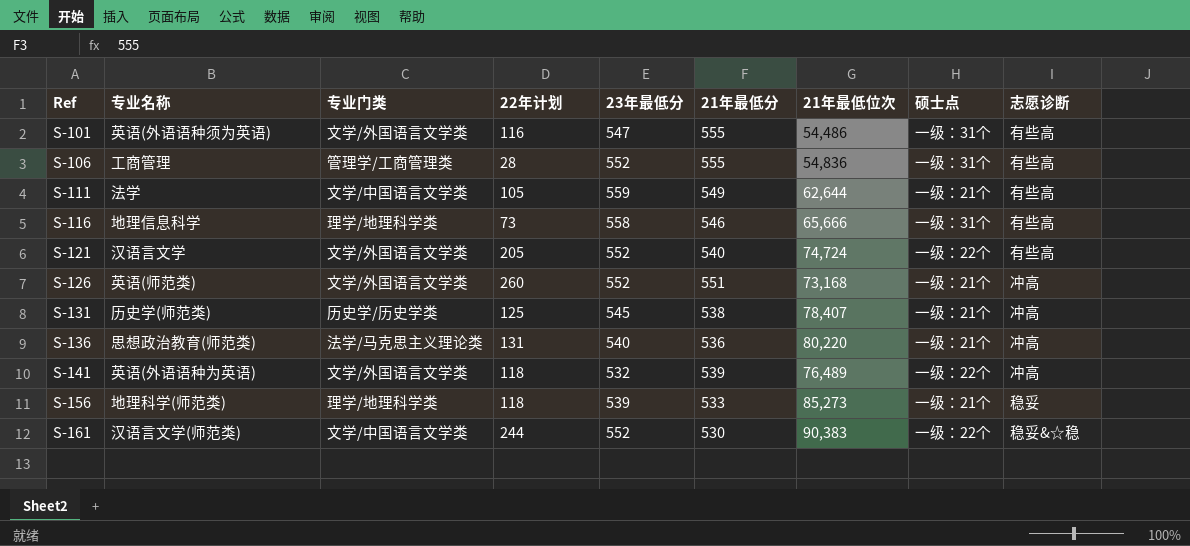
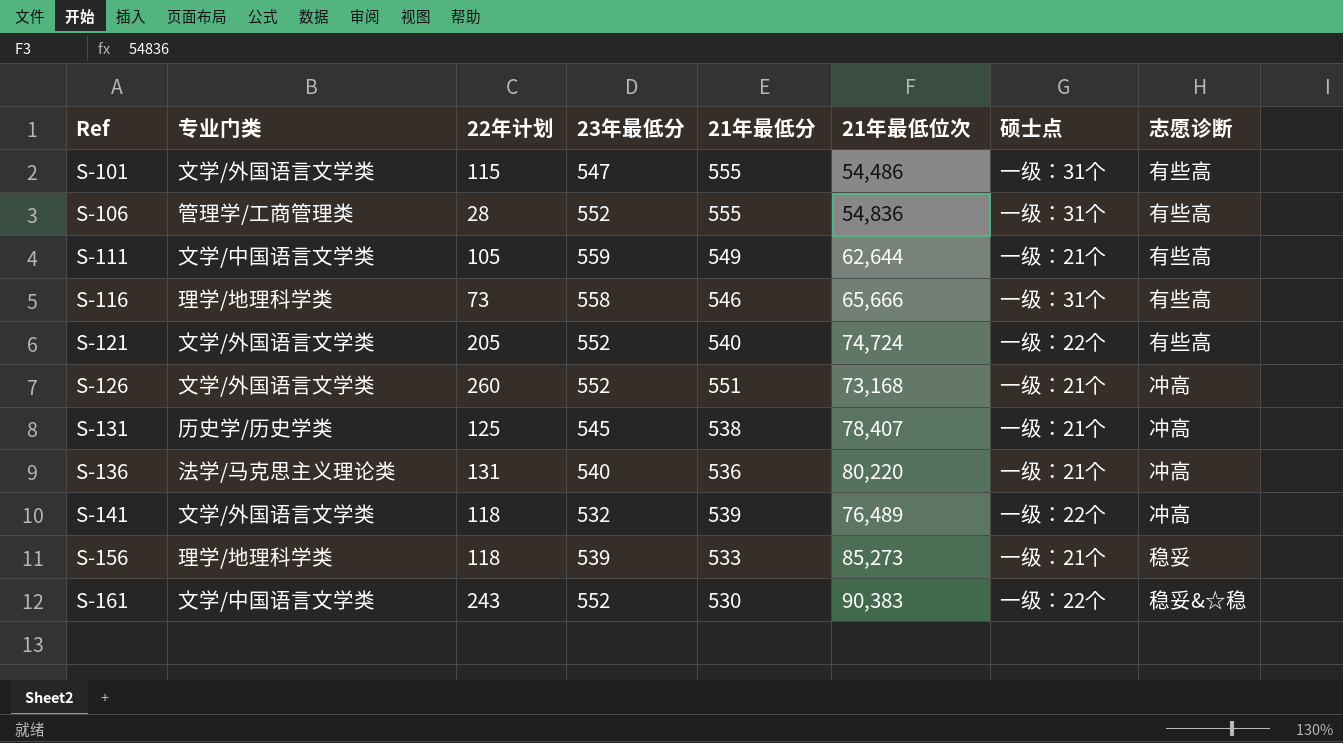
column 专业名称 | position: 2 -> none
S-101 | 22年计划: 116 -> 115
S-161 | 22年计划: 244 -> 243

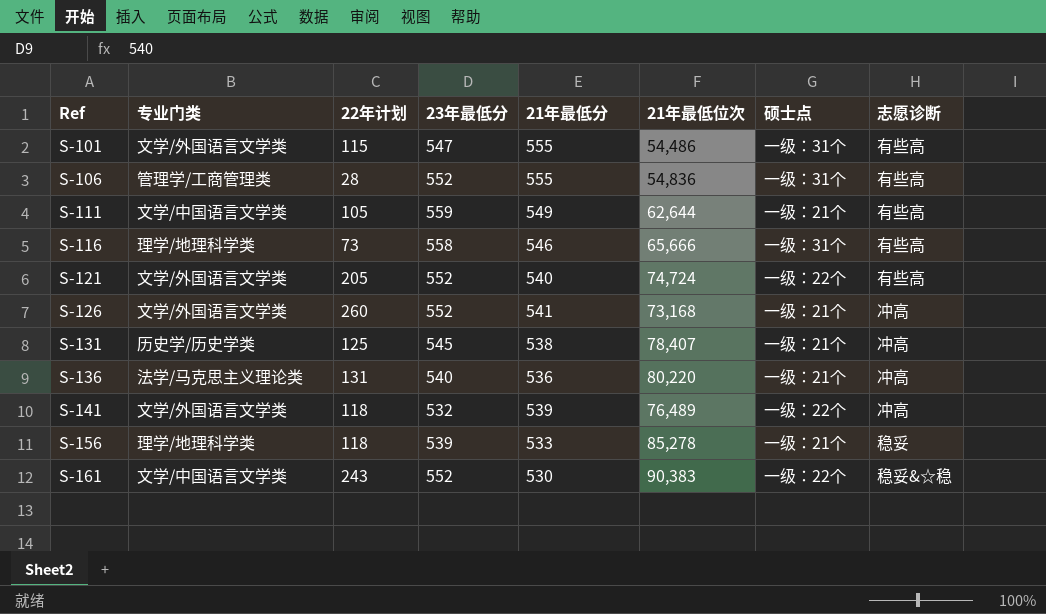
S-126 | 21年最低分: 551 -> 541
S-156 | 21年最低位次: 85,273 -> 85,278

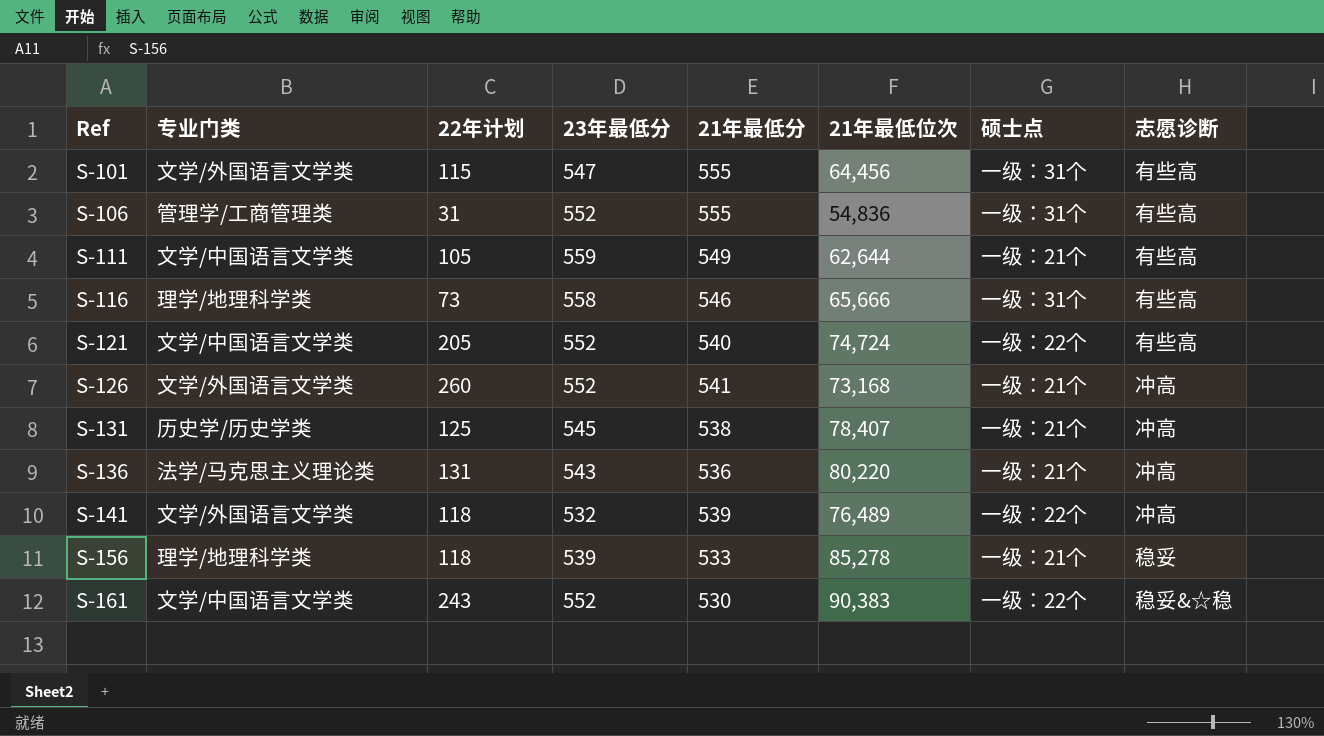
S-101 | 21年最低位次: 54,486 -> 64,456
S-106 | 22年计划: 28 -> 31
S-121 | 专业门类: 文学/外国语言文学类 -> 文学/中国语言文学类
S-136 | 23年最低分: 540 -> 543

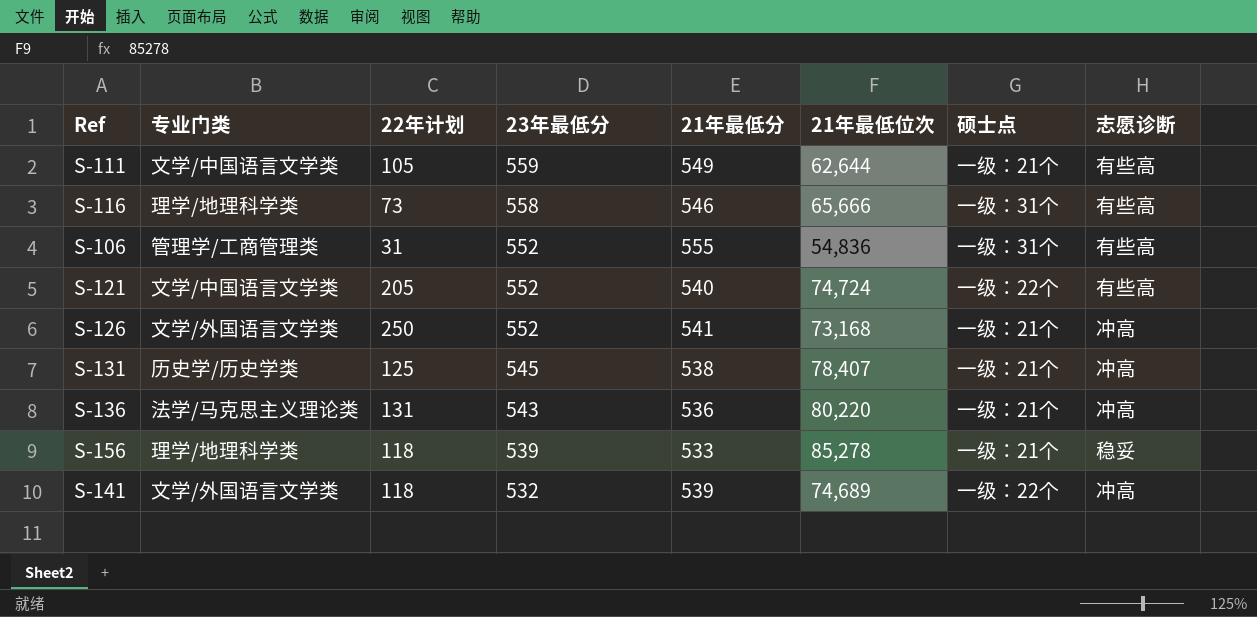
row order: Ref ascending -> 23年最低分 descending
row S-101: 文学/外国语言文学类 | 115 | 547 | 555 | 64,456 | 一级：31个 | 有些高 -> none
row S-161: 文学/中国语言文学类 | 243 | 552 | 530 | 90,383 | 一级：22个 | 稳妥&☆稳 -> none
S-126 | 22年计划: 260 -> 250
S-141 | 21年最低位次: 76,489 -> 74,689

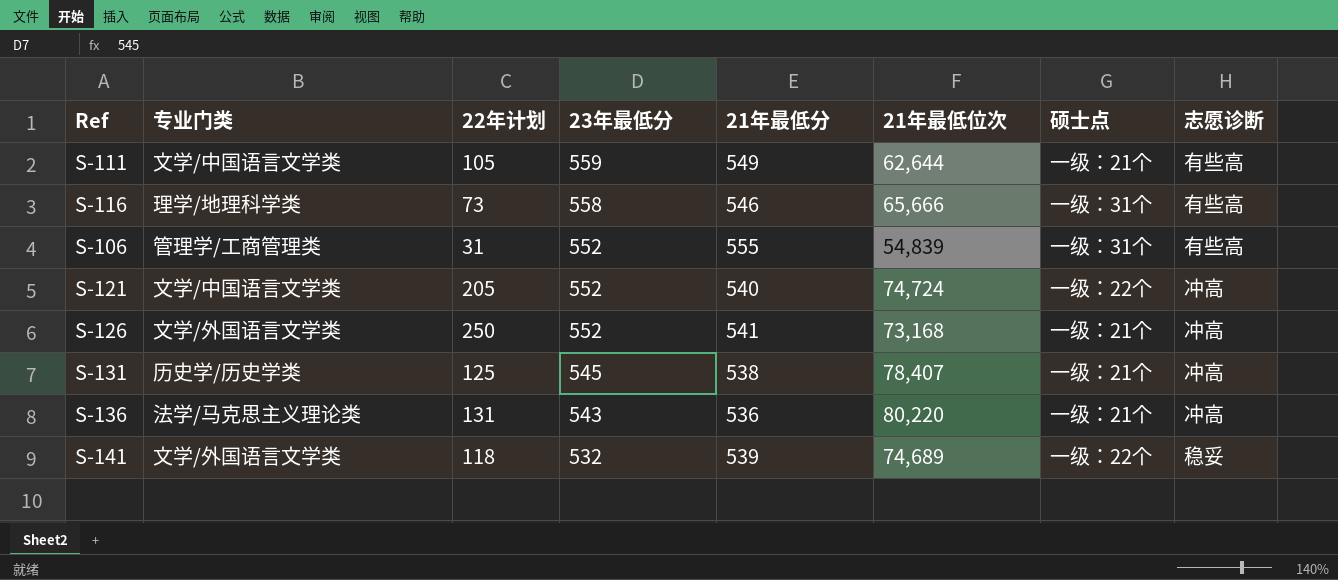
row S-156: 理学/地理科学类 | 118 | 539 | 533 | 85,278 | 一级：21个 | 稳妥 -> none
S-106 | 21年最低位次: 54,836 -> 54,839
S-121 | 志愿诊断: 有些高 -> 冲高
S-141 | 志愿诊断: 冲高 -> 稳妥

